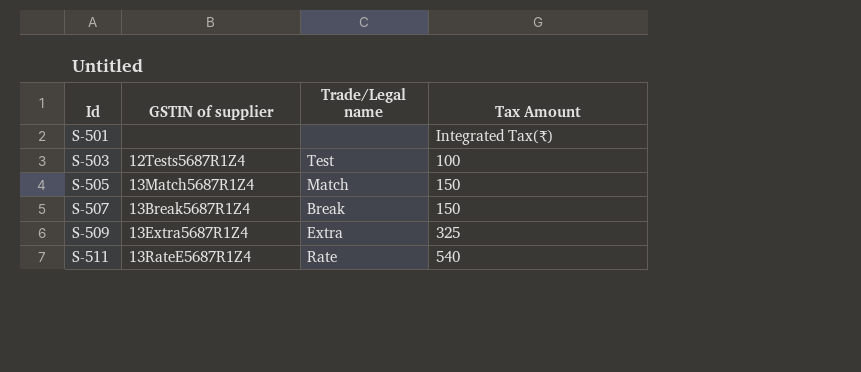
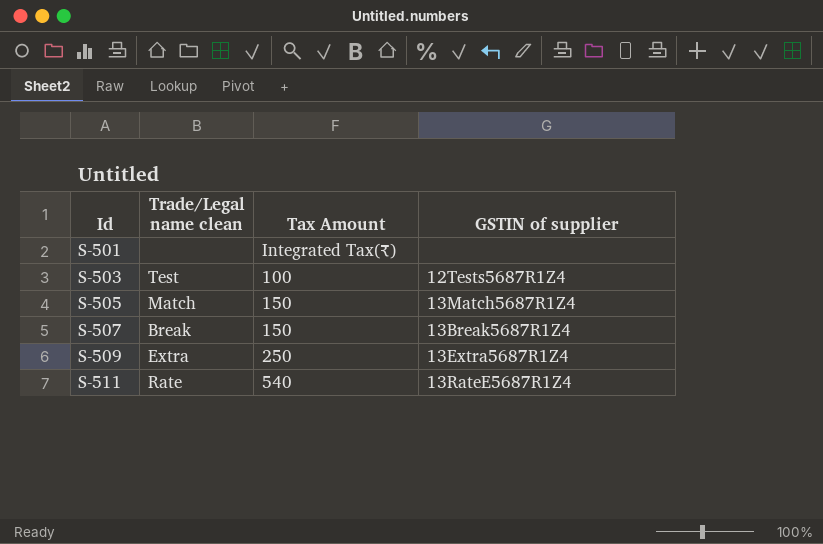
column name: Trade/Legal name -> Trade/Legal name clean
column GSTIN of supplier | position: 2 -> 4
S-509 | Tax Amount: 325 -> 250

